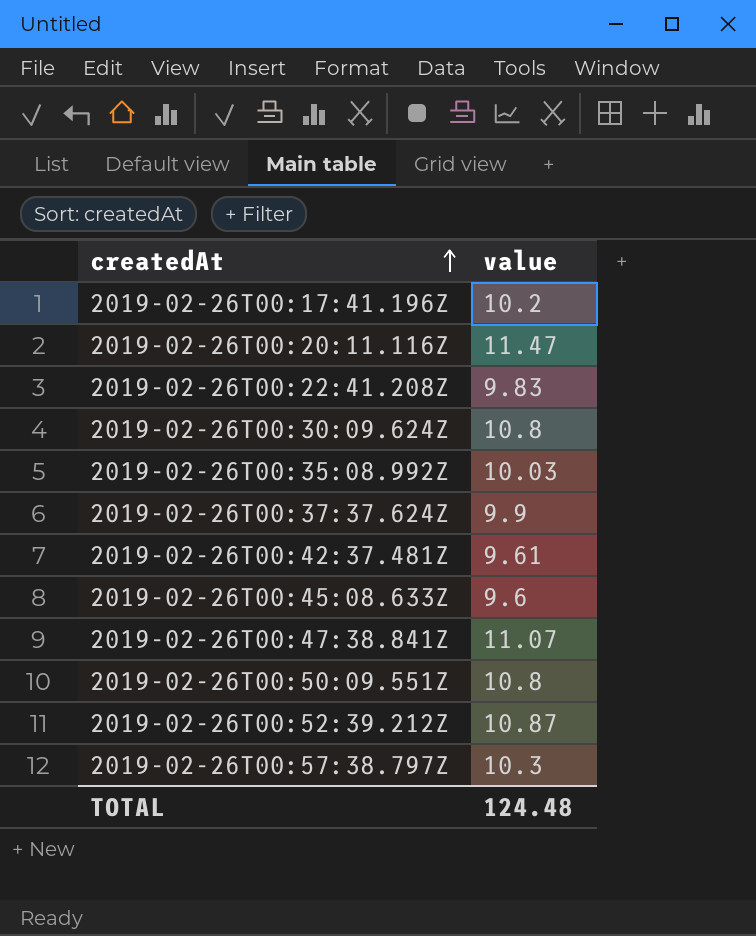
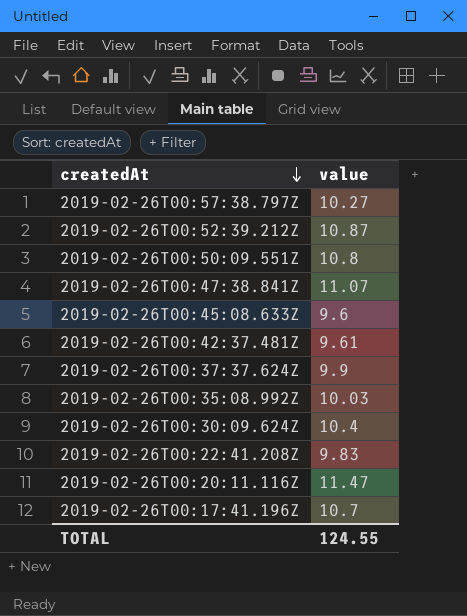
row order: createdAt ascending -> createdAt descending
2019-02-26T00:57:38.797Z | value: 10.3 -> 10.27
2019-02-26T00:30:09.624Z | value: 10.8 -> 10.4
2019-02-26T00:17:41.196Z | value: 10.2 -> 10.7
TOTAL | value: 124.48 -> 124.55

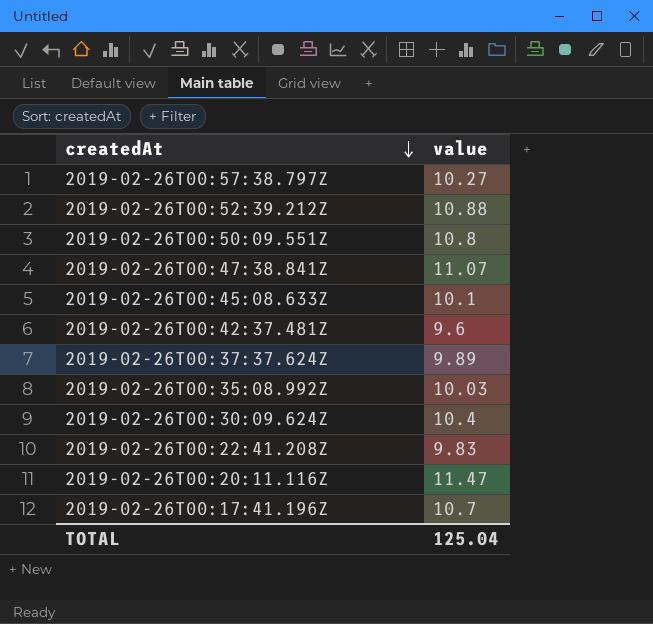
2019-02-26T00:52:39.212Z | value: 10.87 -> 10.88
2019-02-26T00:45:08.633Z | value: 9.6 -> 10.1
2019-02-26T00:42:37.481Z | value: 9.61 -> 9.6
2019-02-26T00:37:37.624Z | value: 9.9 -> 9.89
TOTAL | value: 124.55 -> 125.04

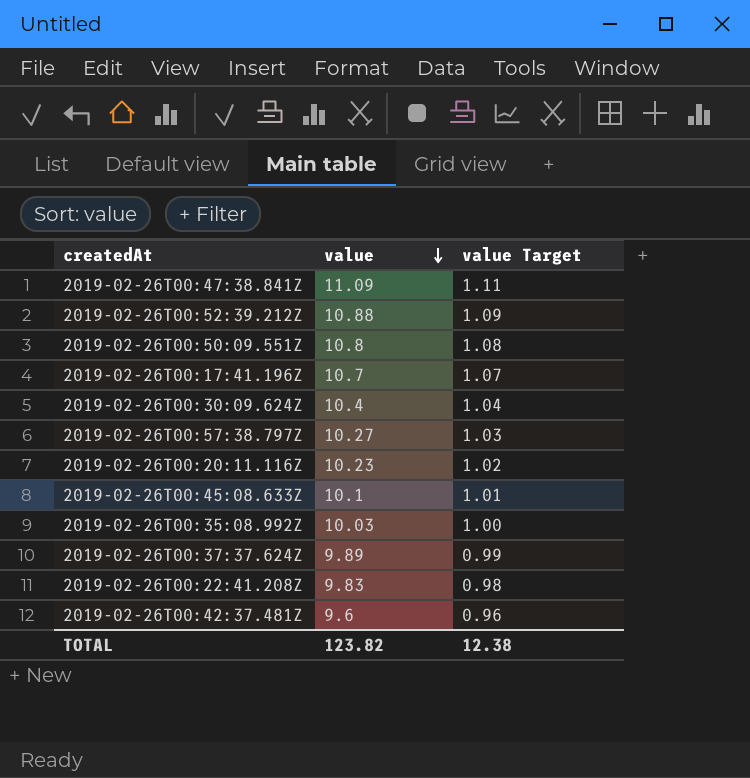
row order: createdAt descending -> value descending
column value Target | formula: none -> [value] * 0.1
2019-02-26T00:47:38.841Z | value: 11.07 -> 11.09
2019-02-26T00:20:11.116Z | value: 11.47 -> 10.23
TOTAL | value: 125.04 -> 123.82

